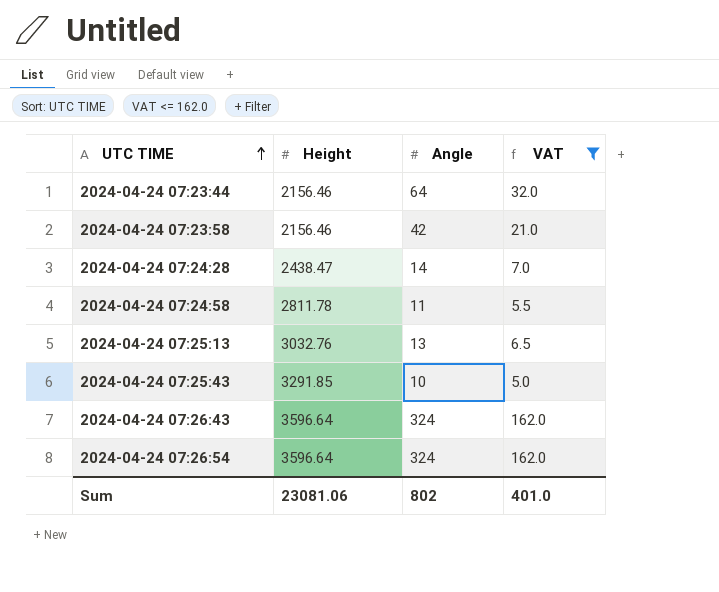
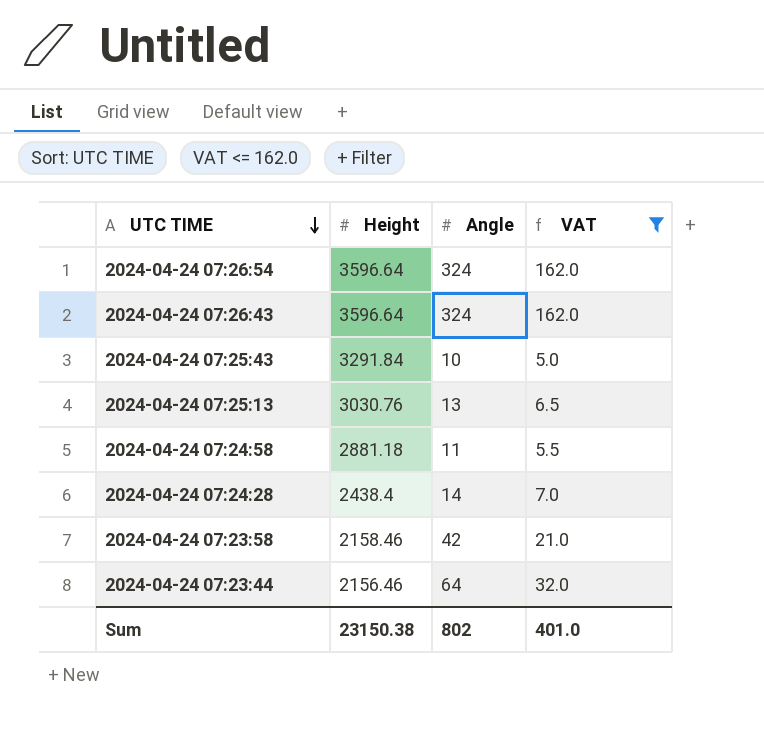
row order: UTC TIME ascending -> UTC TIME descending
2024-04-24 07:25:43 | Height: 3291.85 -> 3291.84
2024-04-24 07:25:13 | Height: 3032.76 -> 3030.76
2024-04-24 07:24:58 | Height: 2811.78 -> 2881.18
2024-04-24 07:24:28 | Height: 2438.47 -> 2438.4
2024-04-24 07:23:58 | Height: 2156.46 -> 2158.46
Sum | Height: 23081.06 -> 23150.38

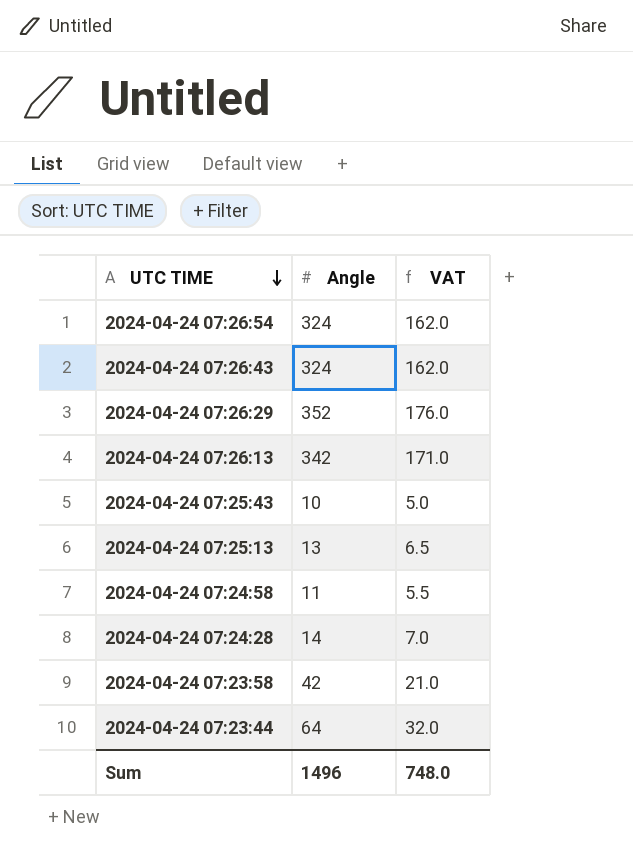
filter: VAT <= 162.0 -> none
column Height | position: 2 -> none
Sum | Angle: 802 -> 1496
Sum | VAT: 401.0 -> 748.0

